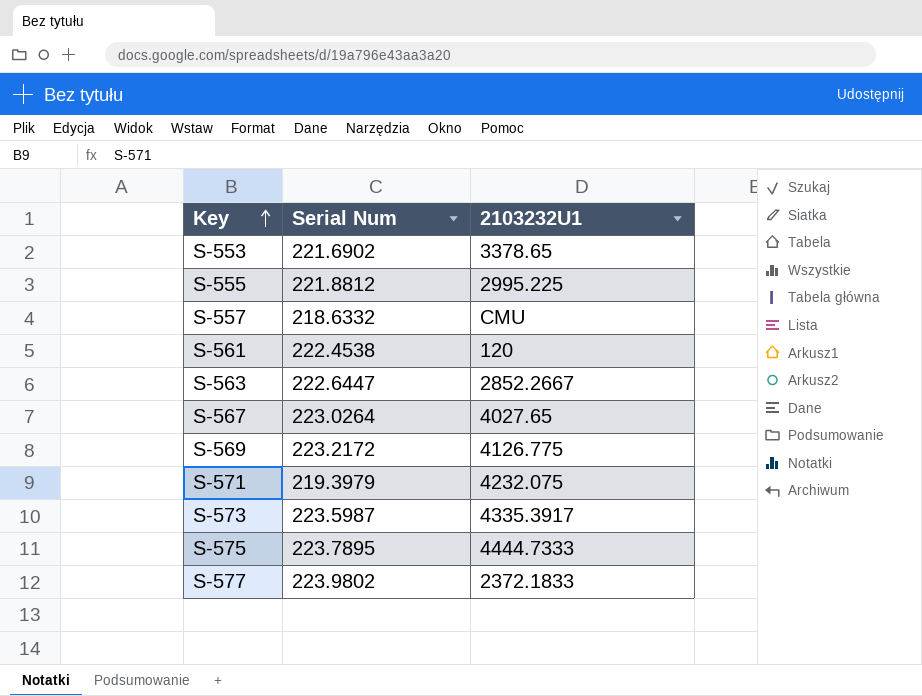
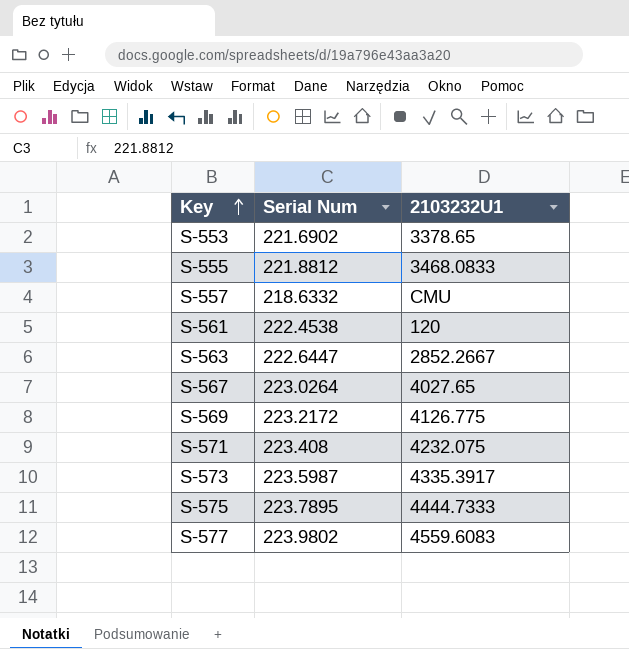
S-555 | 2103232U1: 2995.225 -> 3468.0833
S-571 | Serial Num: 219.3979 -> 223.408
S-577 | 2103232U1: 2372.1833 -> 4559.6083

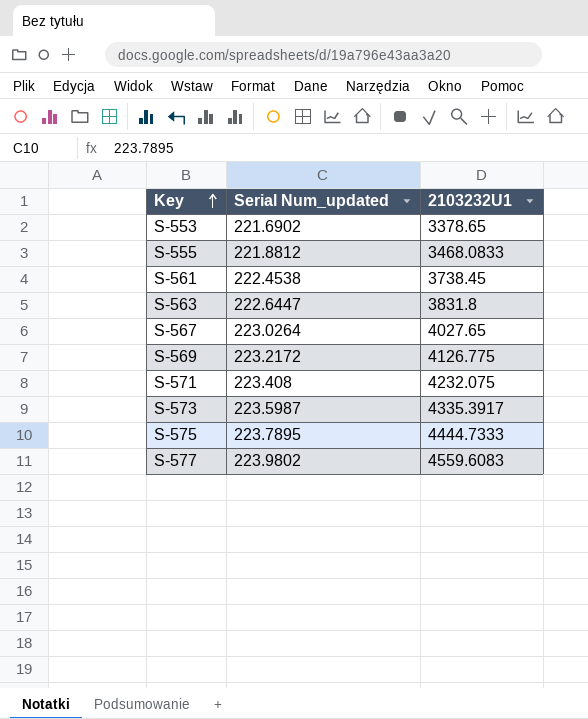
column name: Serial Num -> Serial Num_updated
row S-557: 218.6332 | CMU -> none
S-561 | 2103232U1: 120 -> 3738.45
S-563 | 2103232U1: 2852.2667 -> 3831.8

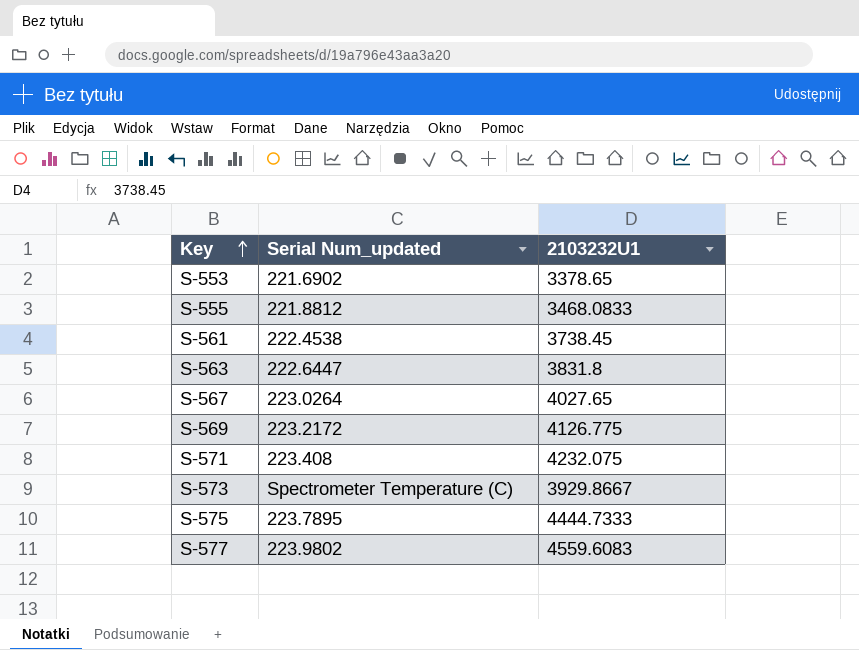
S-573 | Serial Num_updated: 223.5987 -> Spectrometer Temperature (C)
S-573 | 2103232U1: 4335.3917 -> 3929.8667

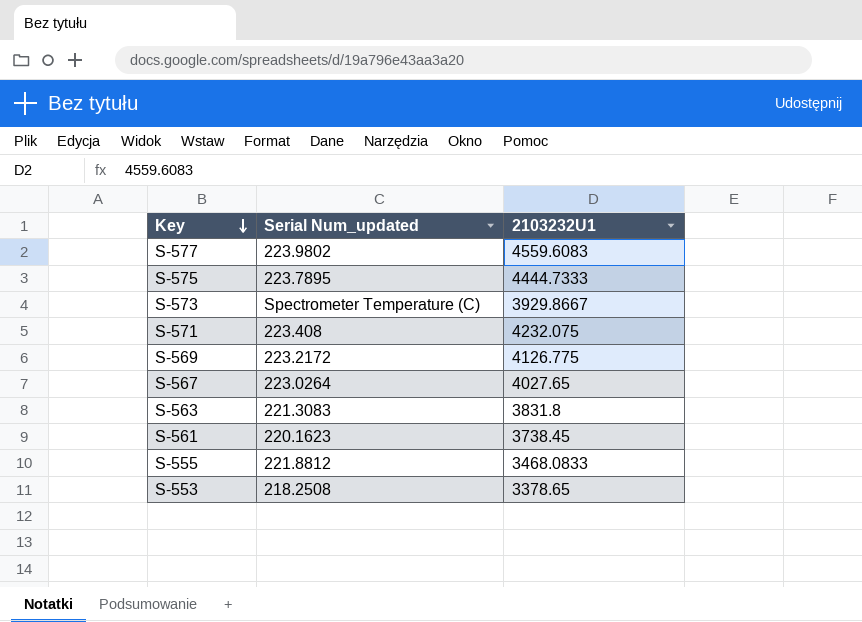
row order: Key ascending -> Key descending
S-563 | Serial Num_updated: 222.6447 -> 221.3083
S-561 | Serial Num_updated: 222.4538 -> 220.1623
S-553 | Serial Num_updated: 221.6902 -> 218.2508

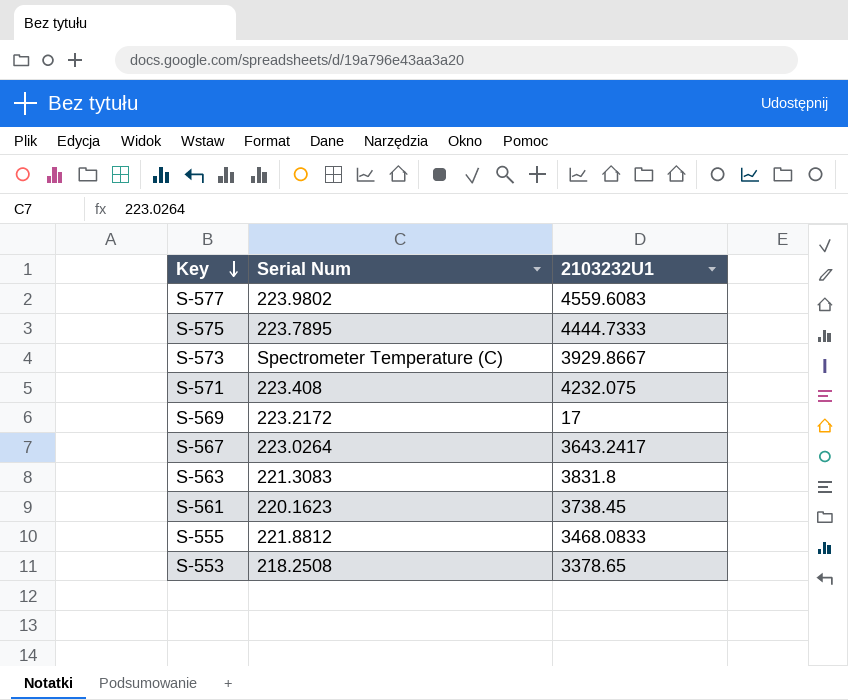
column name: Serial Num_updated -> Serial Num
S-569 | 2103232U1: 4126.775 -> 17
S-567 | 2103232U1: 4027.65 -> 3643.2417

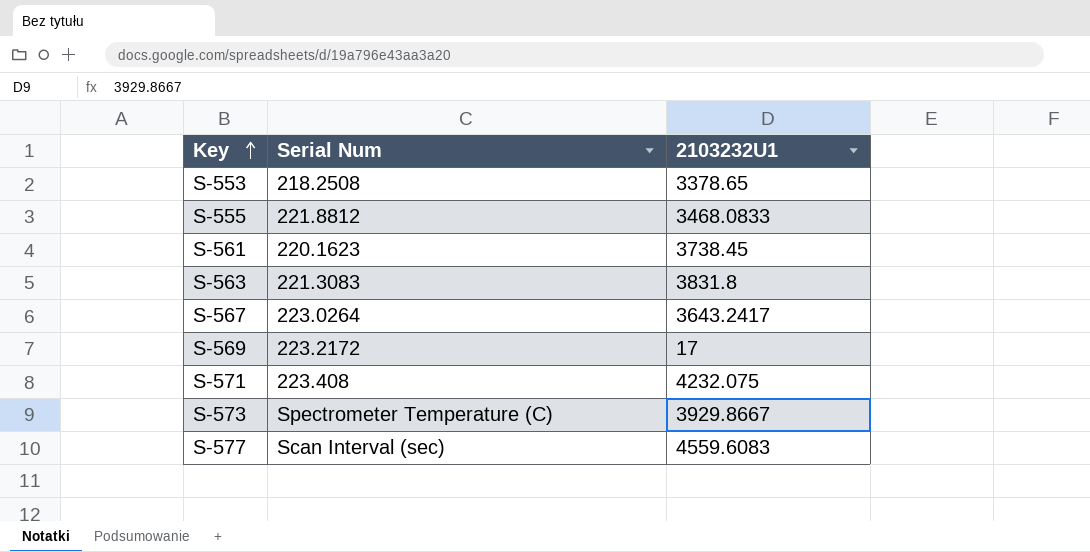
row order: Key descending -> Key ascending
row S-575: 223.7895 | 4444.7333 -> none
S-577 | Serial Num: 223.9802 -> Scan Interval (sec)

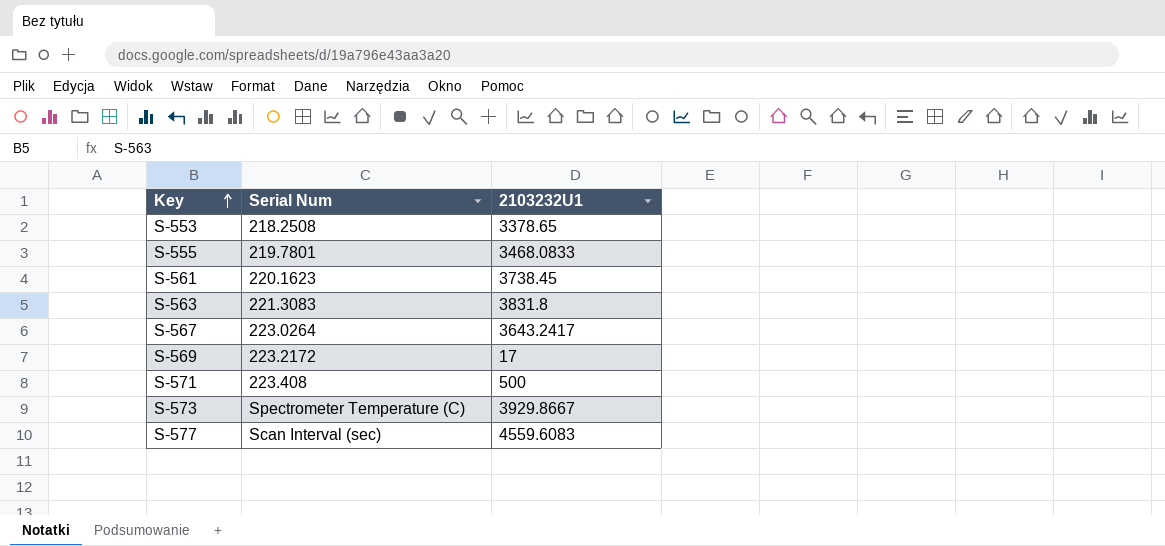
S-555 | Serial Num: 221.8812 -> 219.7801
S-571 | 2103232U1: 4232.075 -> 500

